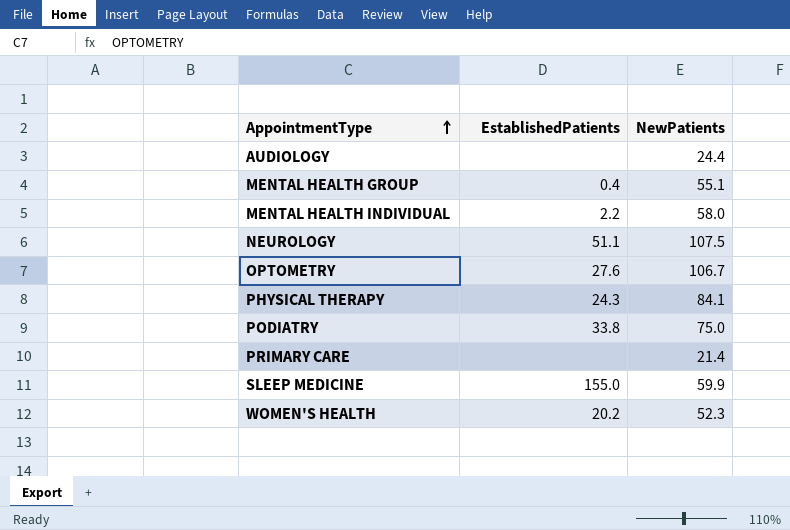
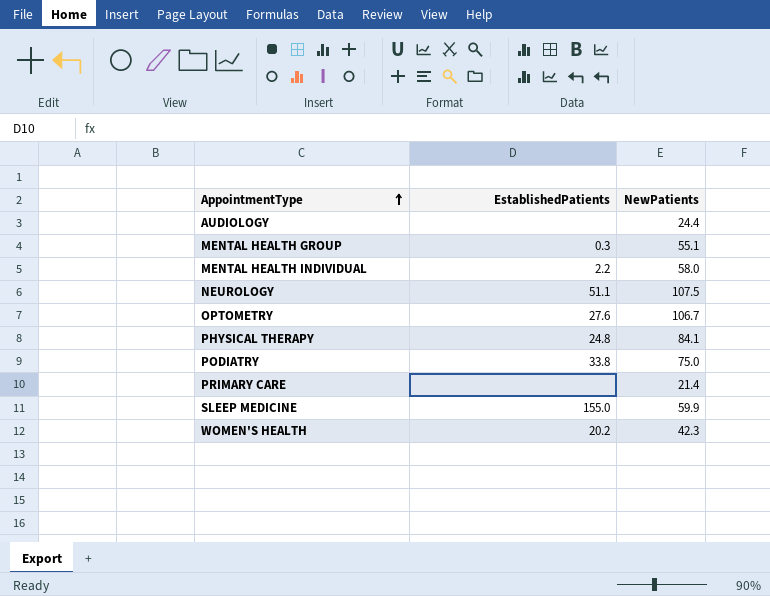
MENTAL HEALTH GROUP | EstablishedPatients: 0.4 -> 0.3
PHYSICAL THERAPY | EstablishedPatients: 24.3 -> 24.8
WOMEN'S HEALTH | NewPatients: 52.3 -> 42.3

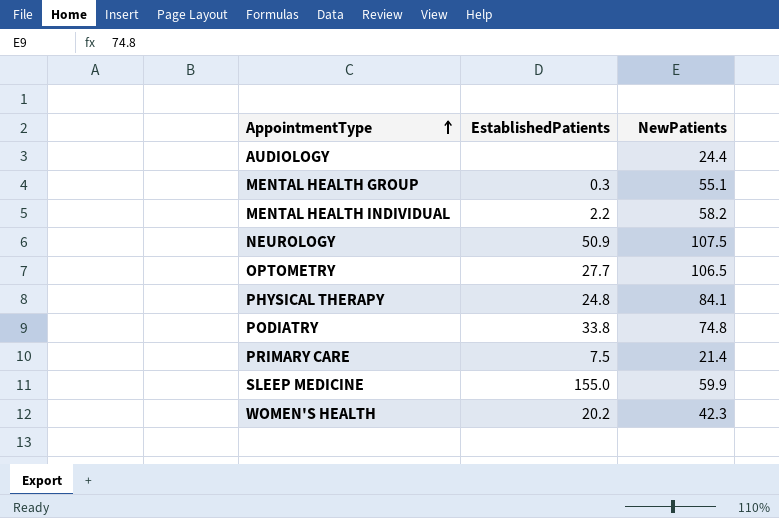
MENTAL HEALTH INDIVIDUAL | NewPatients: 58.0 -> 58.2
NEUROLOGY | EstablishedPatients: 51.1 -> 50.9
OPTOMETRY | EstablishedPatients: 27.6 -> 27.7
OPTOMETRY | NewPatients: 106.7 -> 106.5
PODIATRY | NewPatients: 75.0 -> 74.8
PRIMARY CARE | EstablishedPatients: none -> 7.5

